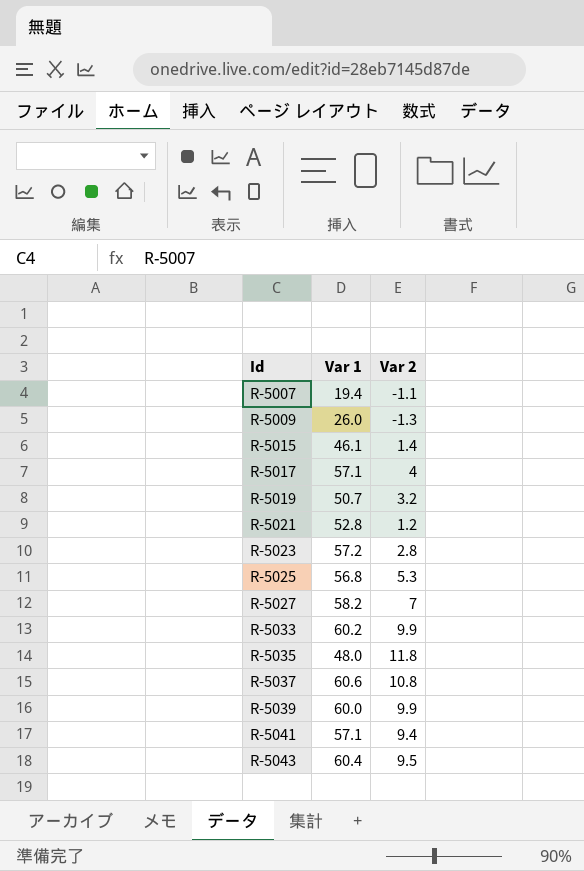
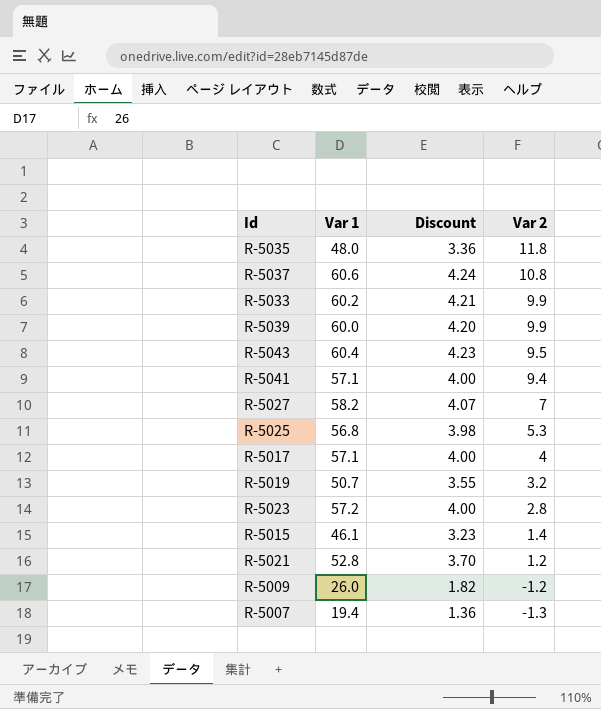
row order: Id ascending -> Var 2 descending
column Discount | formula: none -> [Var 1] * 0.07
R-5009 | Var 2: -1.3 -> -1.2
R-5007 | Var 2: -1.1 -> -1.3

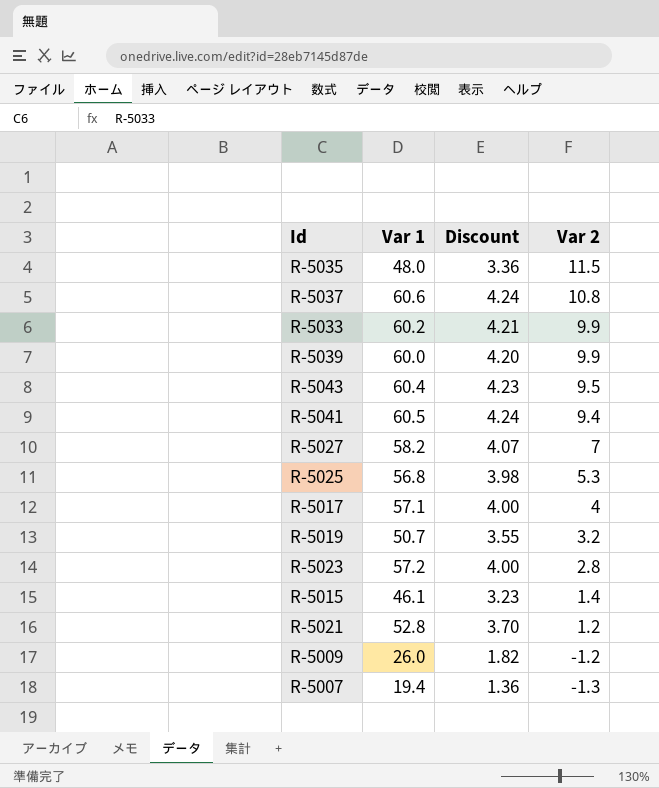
R-5035 | Var 2: 11.8 -> 11.5
R-5041 | Var 1: 57.1 -> 60.5
R-5041 | Discount: 4.00 -> 4.24

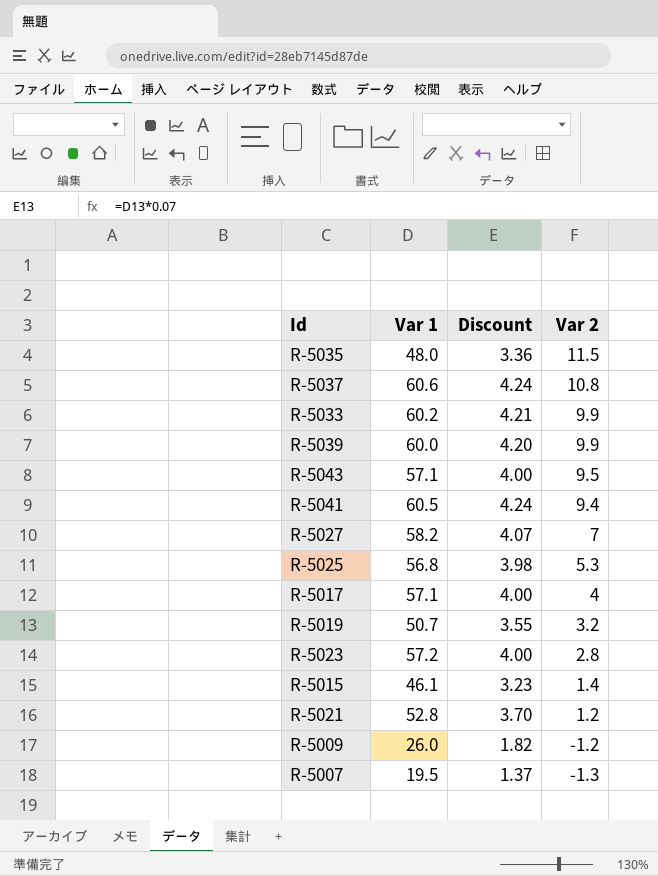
R-5043 | Var 1: 60.4 -> 57.1
R-5043 | Discount: 4.23 -> 4.00
R-5007 | Var 1: 19.4 -> 19.5
R-5007 | Discount: 1.36 -> 1.37

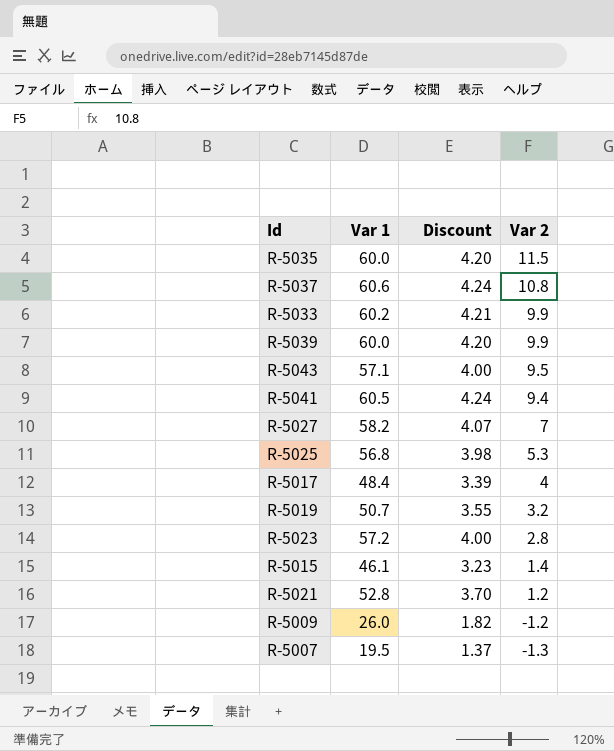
R-5035 | Var 1: 48.0 -> 60.0
R-5035 | Discount: 3.36 -> 4.20
R-5017 | Var 1: 57.1 -> 48.4
R-5017 | Discount: 4.00 -> 3.39

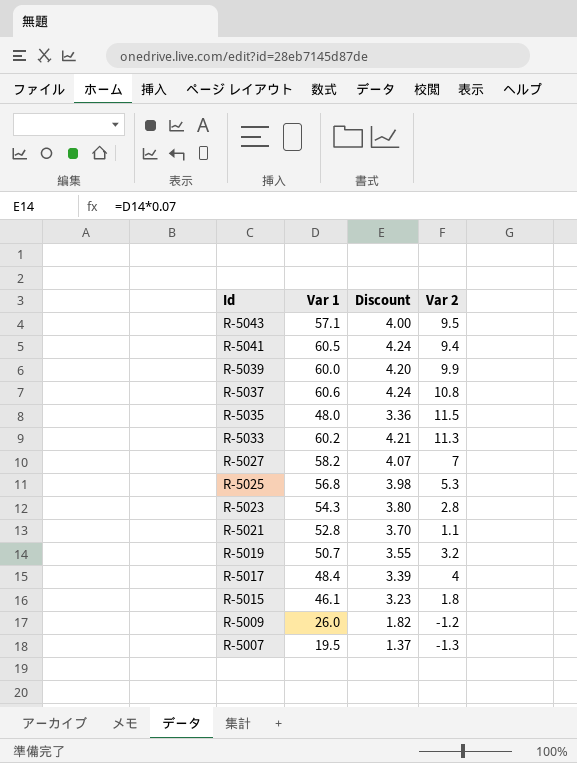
row order: Var 2 descending -> Id descending
R-5035 | Var 1: 60.0 -> 48.0
R-5035 | Discount: 4.20 -> 3.36
R-5033 | Var 2: 9.9 -> 11.3
R-5023 | Var 1: 57.2 -> 54.3
R-5023 | Discount: 4.00 -> 3.80
R-5021 | Var 2: 1.2 -> 1.1
R-5015 | Var 2: 1.4 -> 1.8

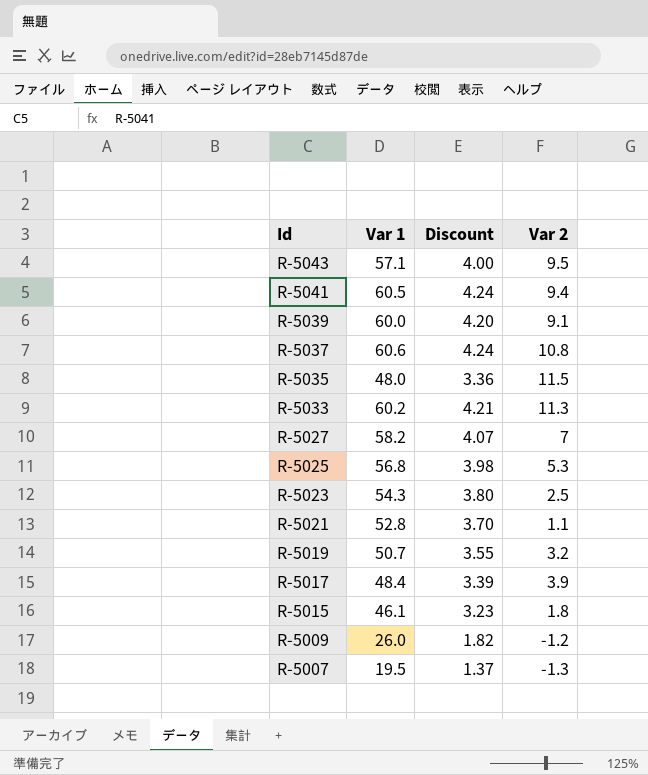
R-5039 | Var 2: 9.9 -> 9.1
R-5023 | Var 2: 2.8 -> 2.5
R-5017 | Var 2: 4 -> 3.9

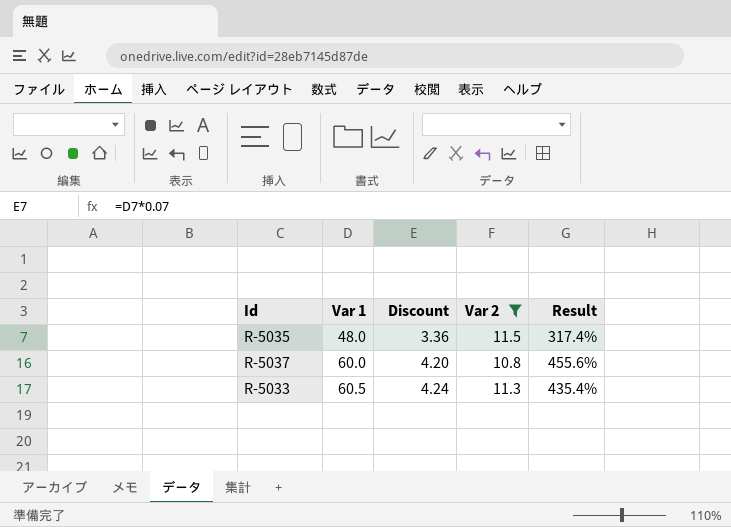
filter: none -> Var 2 >= 10.8
row order: Id descending -> Var 1 ascending
column Result | formula: none -> ([Var 1] - [Var 2]) / [Var 2]
R-5037 | Var 1: 60.6 -> 60.0
R-5037 | Discount: 4.24 -> 4.20
R-5033 | Var 1: 60.2 -> 60.5
R-5033 | Discount: 4.21 -> 4.24

